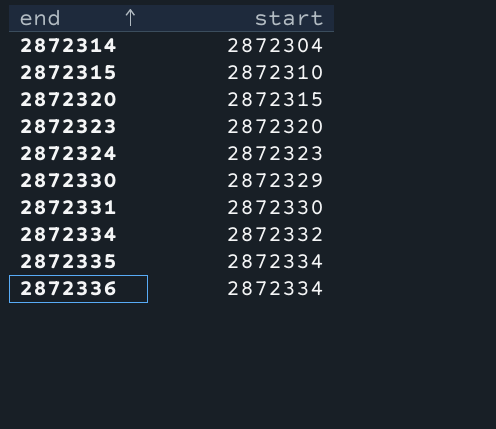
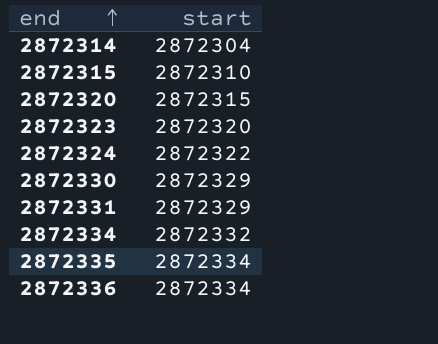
2872324 | start: 2872323 -> 2872322
2872331 | start: 2872330 -> 2872329

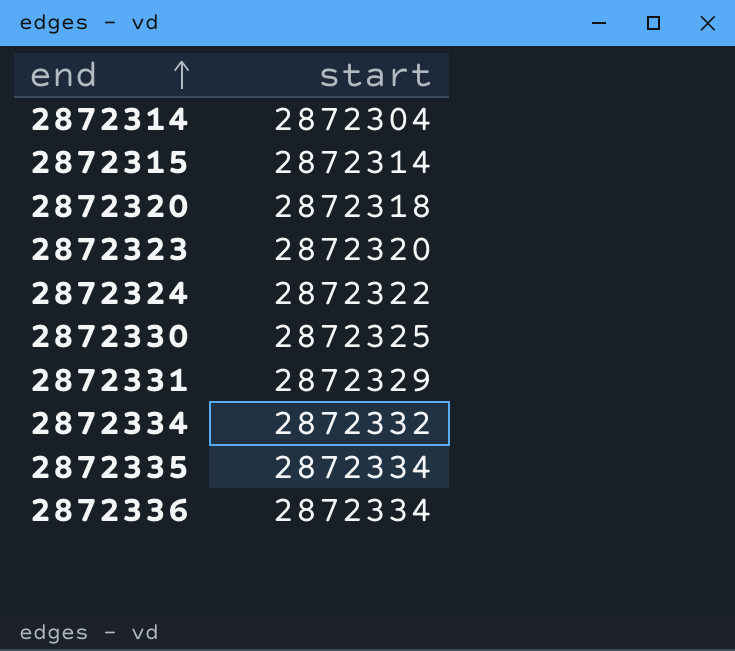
2872315 | start: 2872310 -> 2872314
2872320 | start: 2872315 -> 2872318
2872330 | start: 2872329 -> 2872325

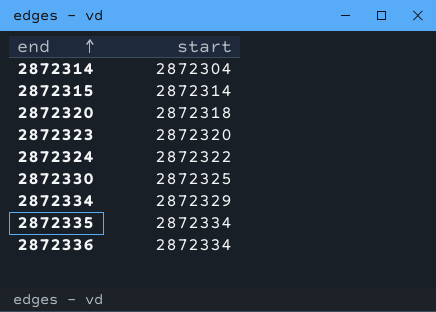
row 2872331: 2872329 -> none
2872334 | start: 2872332 -> 2872329

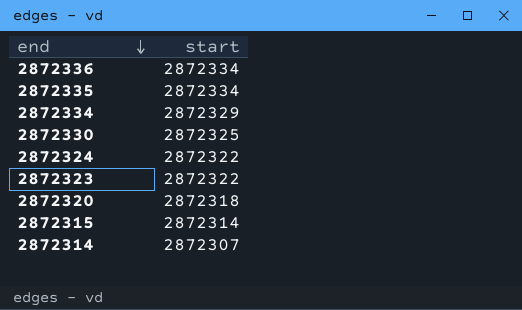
row order: end ascending -> end descending
2872323 | start: 2872320 -> 2872322
2872314 | start: 2872304 -> 2872307

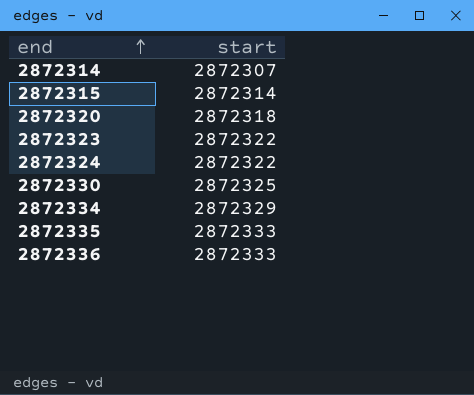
row order: end descending -> end ascending
2872335 | start: 2872334 -> 2872333
2872336 | start: 2872334 -> 2872333

